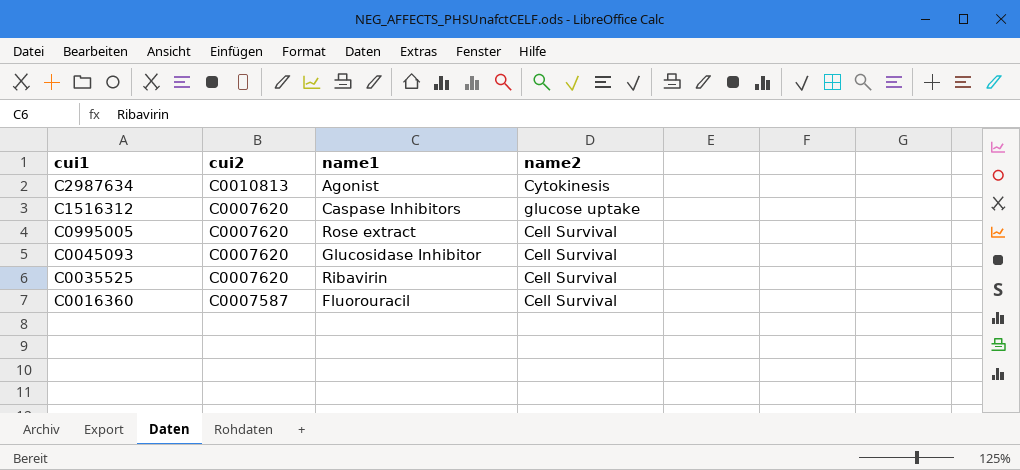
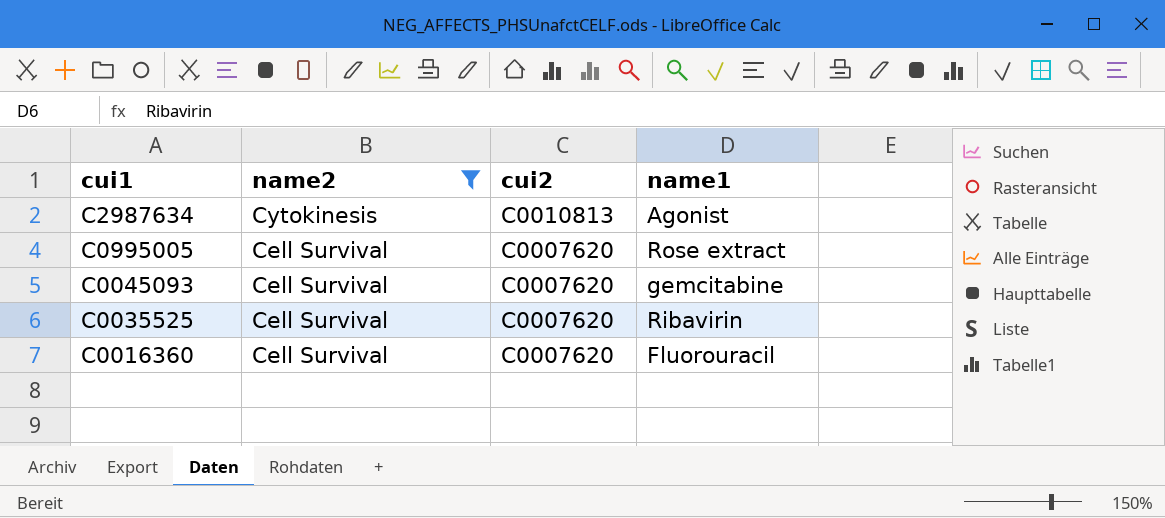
filter: none -> name2 != glucose uptake
column name2 | position: 4 -> 2
C0045093 | name1: Glucosidase Inhibitor -> gemcitabine
C0016360 | cui2: C0007587 -> C0007620

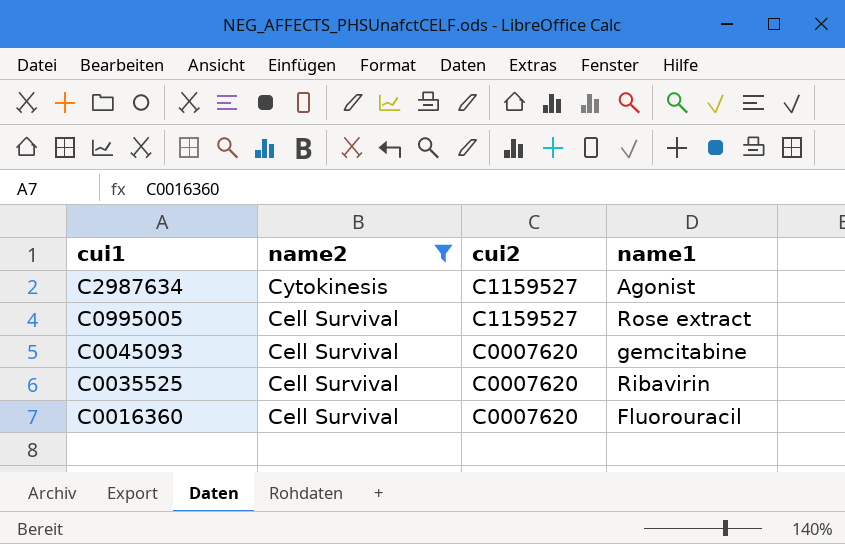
C2987634 | cui2: C0010813 -> C1159527
C0995005 | cui2: C0007620 -> C1159527

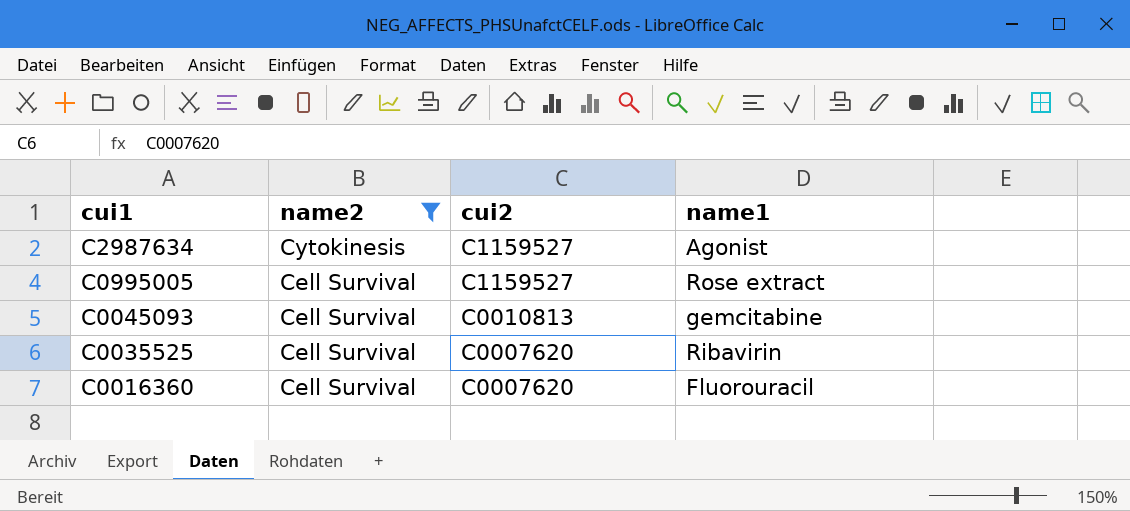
C0045093 | cui2: C0007620 -> C0010813

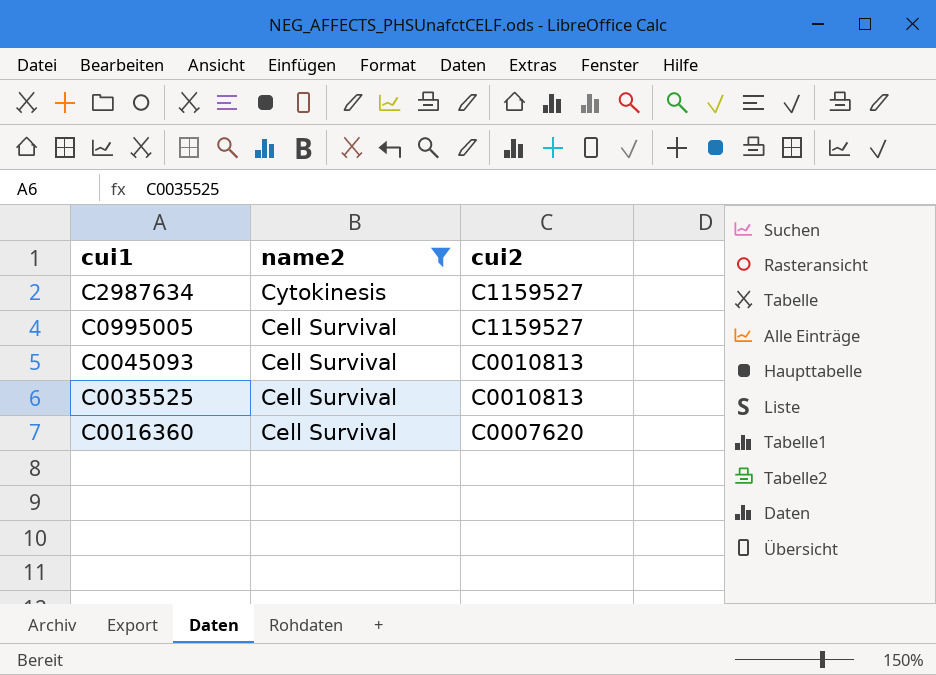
column name1 | position: 4 -> none
C0035525 | cui2: C0007620 -> C0010813

